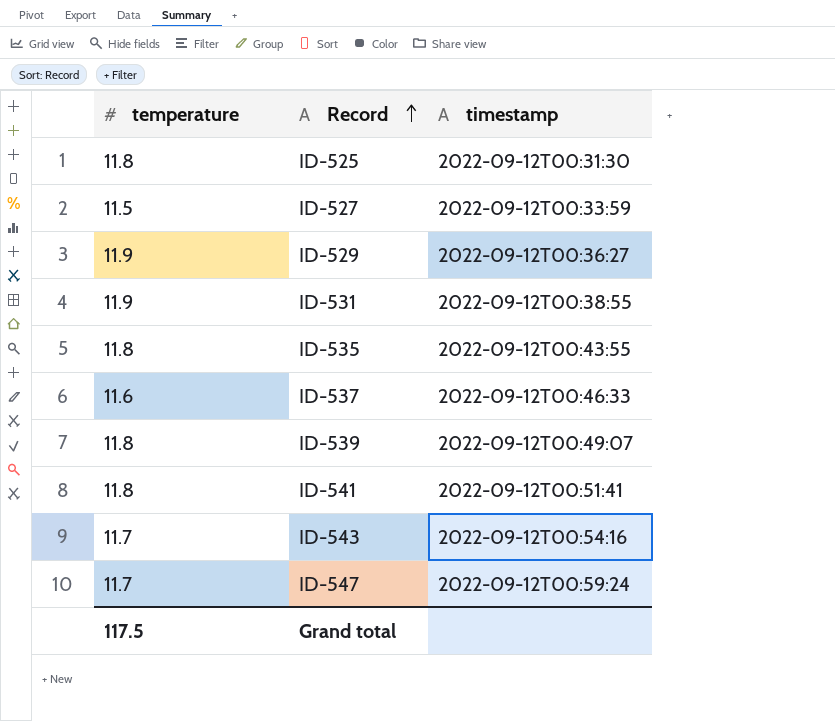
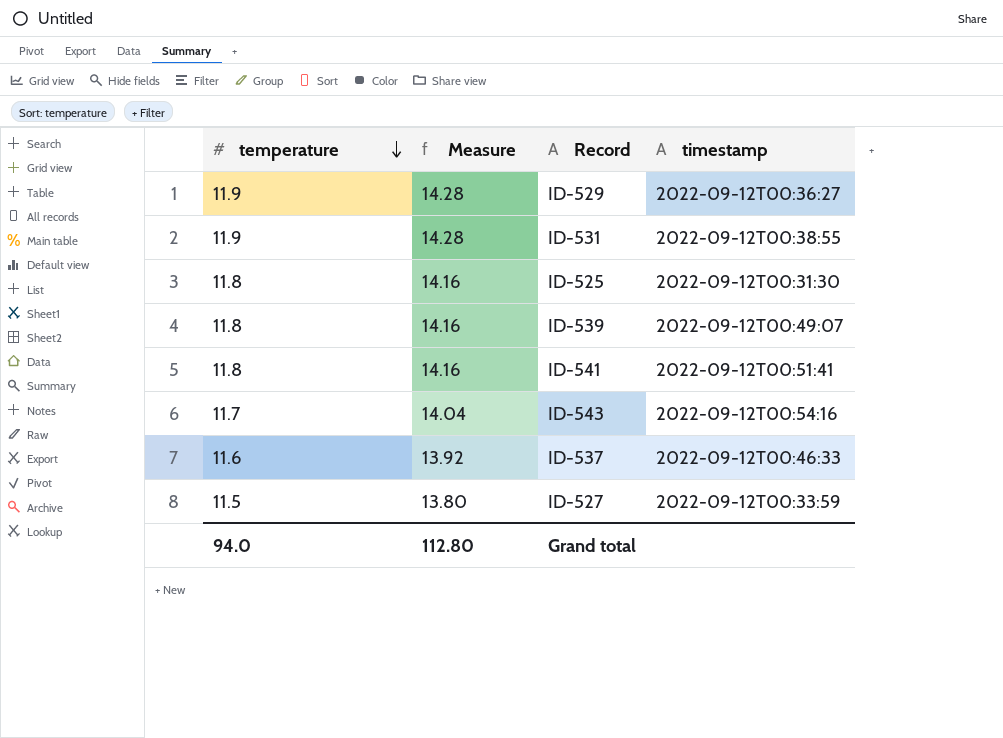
row order: Record ascending -> temperature descending
column Measure | formula: none -> [temperature] * 1.2
row ID-535: 11.8 | 2022-09-12T00:43:55 -> none
row ID-547: 11.7 | 2022-09-12T00:59:24 -> none
Grand total | temperature: 117.5 -> 94.0

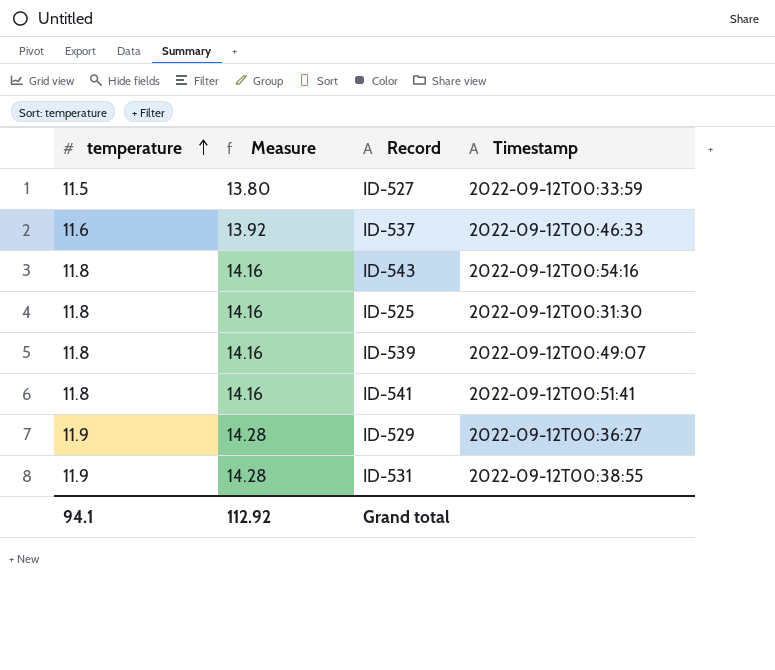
row order: temperature descending -> temperature ascending
column name: timestamp -> Timestamp
ID-543 | temperature: 11.7 -> 11.8
ID-543 | Measure: 14.04 -> 14.16
Grand total | temperature: 94.0 -> 94.1
Grand total | Measure: 112.80 -> 112.92

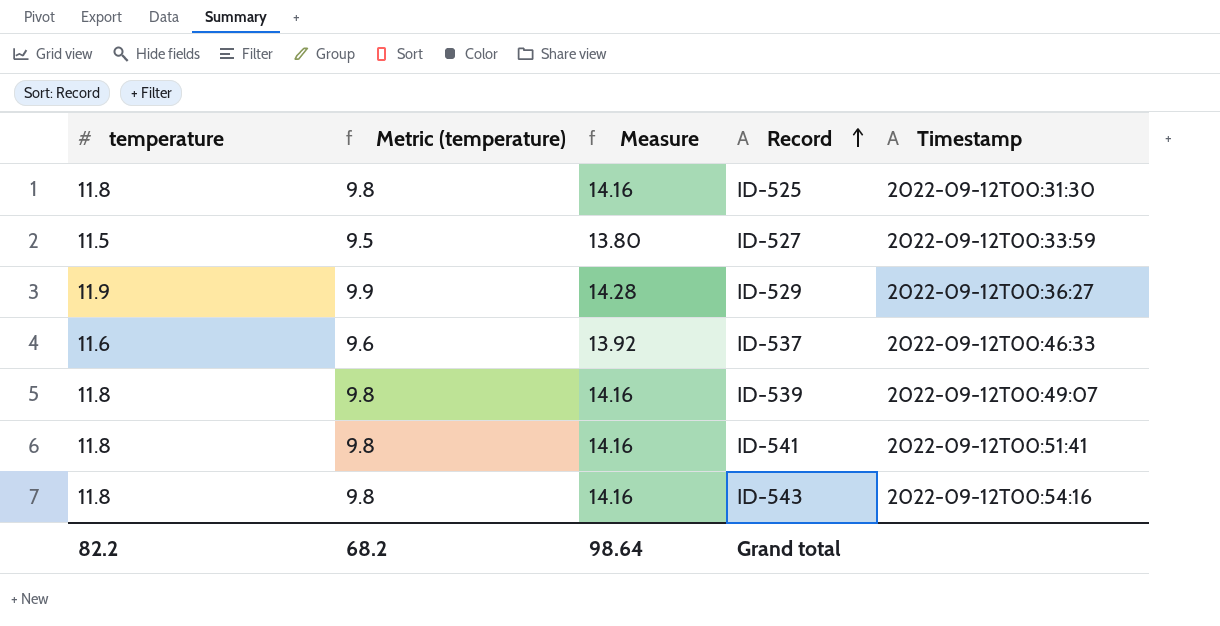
row order: temperature ascending -> Record ascending
column Metric (temperature) | formula: none -> [temperature] - 2
row ID-531: 11.9 | 14.28 | 2022-09-12T00:38:55 -> none
Grand total | temperature: 94.1 -> 82.2
Grand total | Measure: 112.92 -> 98.64

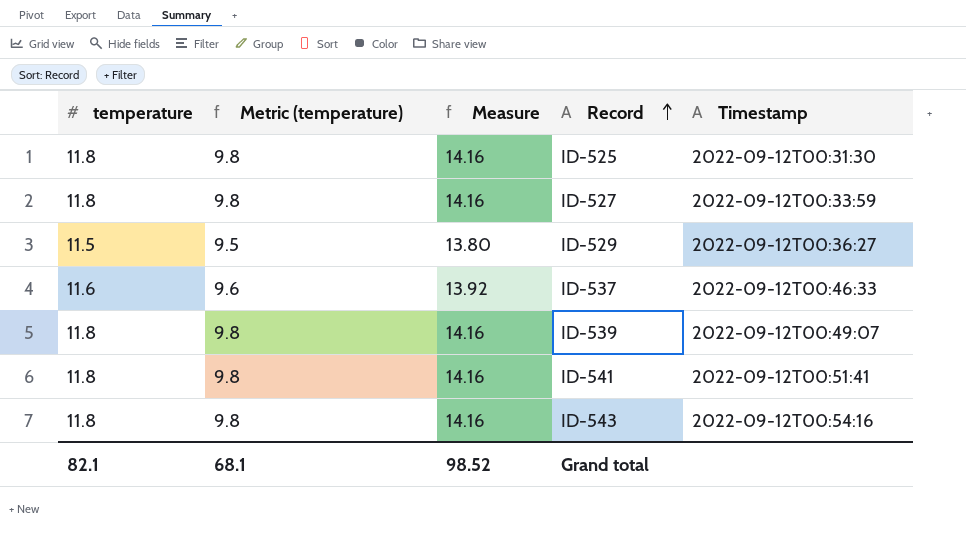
ID-527 | temperature: 11.5 -> 11.8
ID-527 | Metric (temperature): 9.5 -> 9.8
ID-527 | Measure: 13.80 -> 14.16
ID-529 | temperature: 11.9 -> 11.5
ID-529 | Metric (temperature): 9.9 -> 9.5
ID-529 | Measure: 14.28 -> 13.80
Grand total | temperature: 82.2 -> 82.1
Grand total | Metric (temperature): 68.2 -> 68.1
Grand total | Measure: 98.64 -> 98.52

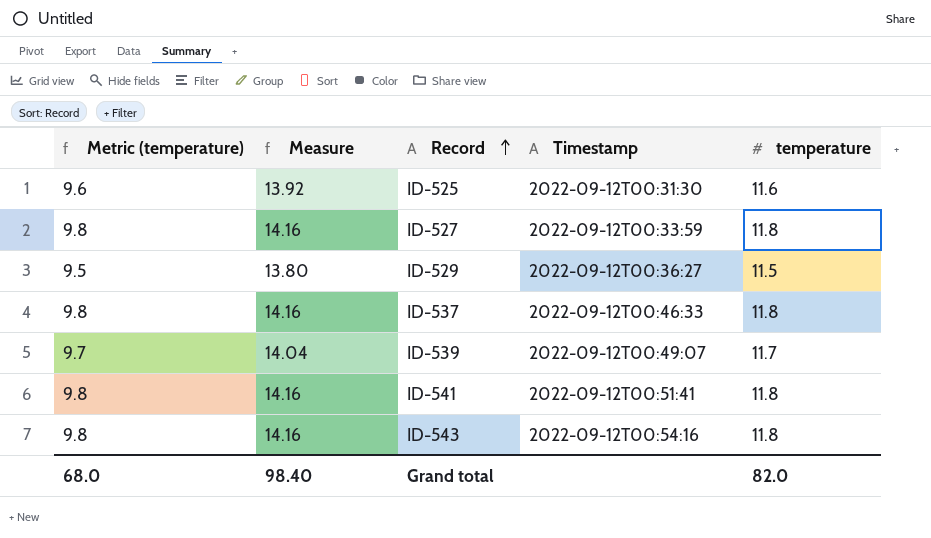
column temperature | position: 1 -> 5
ID-525 | Metric (temperature): 9.8 -> 9.6
ID-525 | Measure: 14.16 -> 13.92
ID-525 | temperature: 11.8 -> 11.6
ID-537 | Metric (temperature): 9.6 -> 9.8
ID-537 | Measure: 13.92 -> 14.16
ID-537 | temperature: 11.6 -> 11.8
ID-539 | Metric (temperature): 9.8 -> 9.7
ID-539 | Measure: 14.16 -> 14.04
ID-539 | temperature: 11.8 -> 11.7
Grand total | Metric (temperature): 68.1 -> 68.0
Grand total | Measure: 98.52 -> 98.40
Grand total | temperature: 82.1 -> 82.0

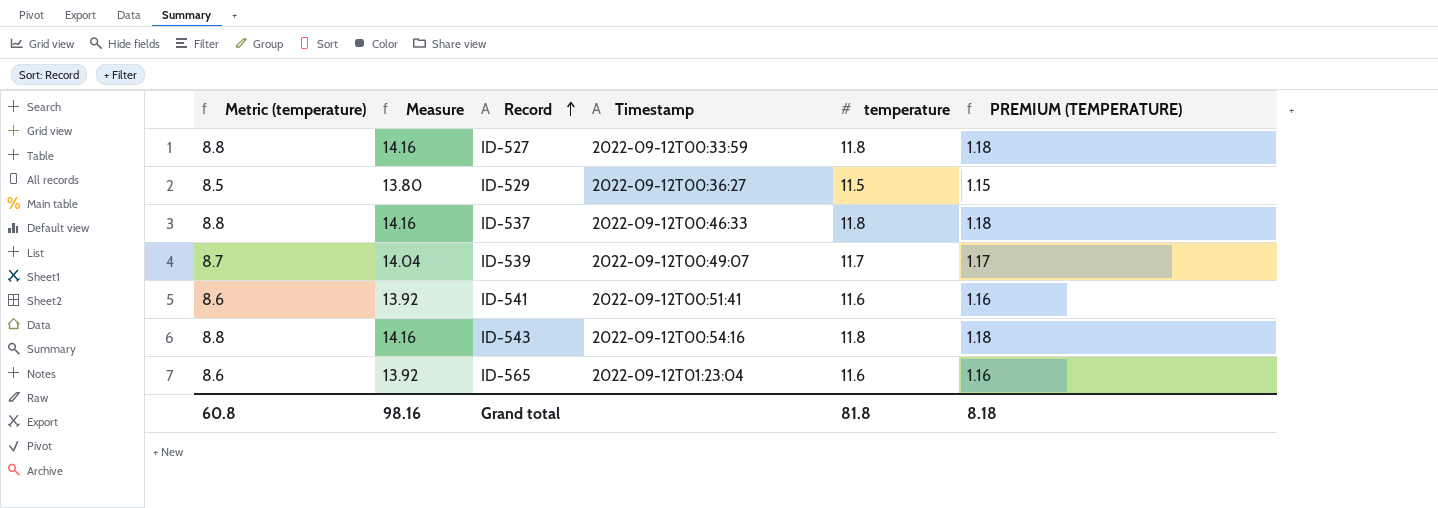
column Metric (temperature) | formula: [temperature] - 2 -> [temperature] - 3
column PREMIUM (TEMPERATURE) | formula: none -> [temperature] * 0.1
row ID-525: 9.6 | 13.92 | 2022-09-12T00:31:30 | 11.6 -> none
ID-541 | Measure: 14.16 -> 13.92
ID-541 | temperature: 11.8 -> 11.6
row ID-565: none -> 8.6 | 13.92 | 2022-09-12T01:23:04 | 11.6 | 1.16
Grand total | Metric (temperature): 68.0 -> 60.8
Grand total | Measure: 98.40 -> 98.16
Grand total | temperature: 82.0 -> 81.8

